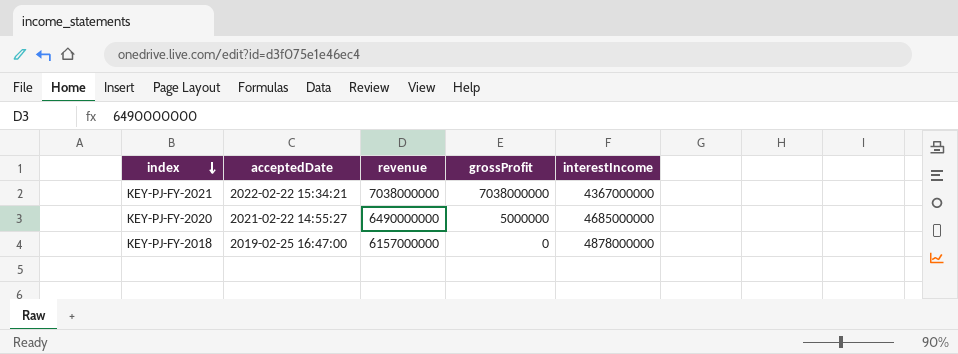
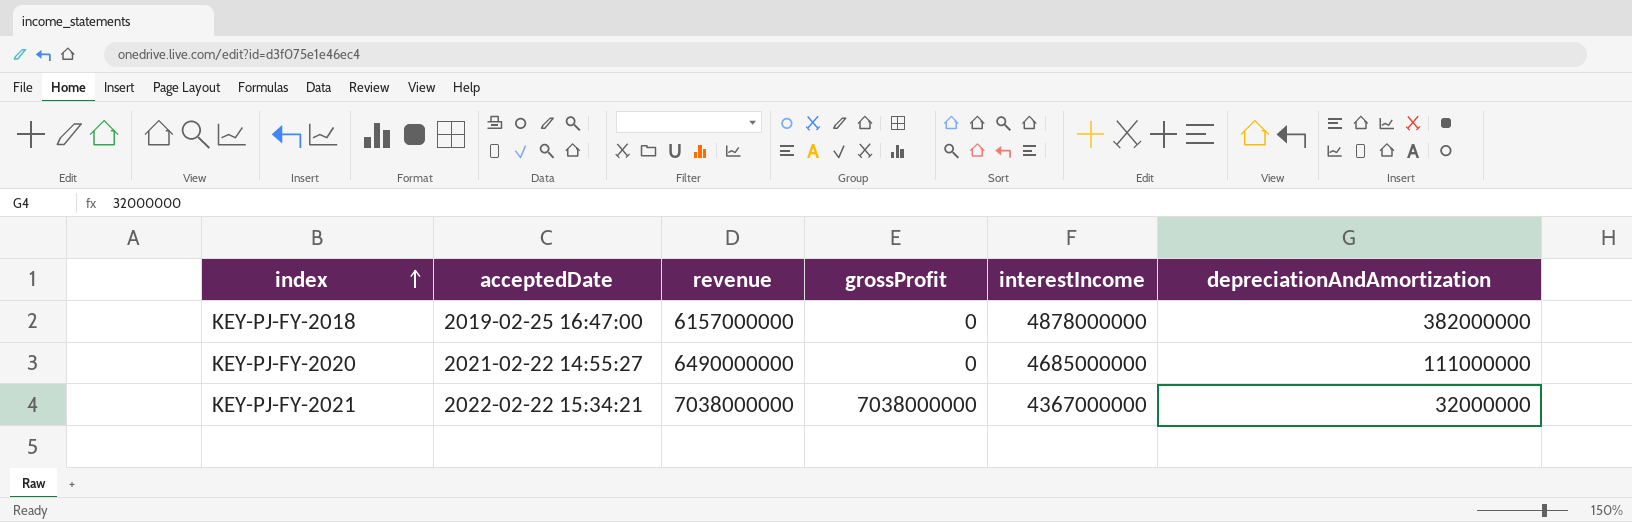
row order: index descending -> index ascending
column depreciationAndAmortization | position: none -> 6
KEY-PJ-FY-2020 | grossProfit: 5000000 -> 0

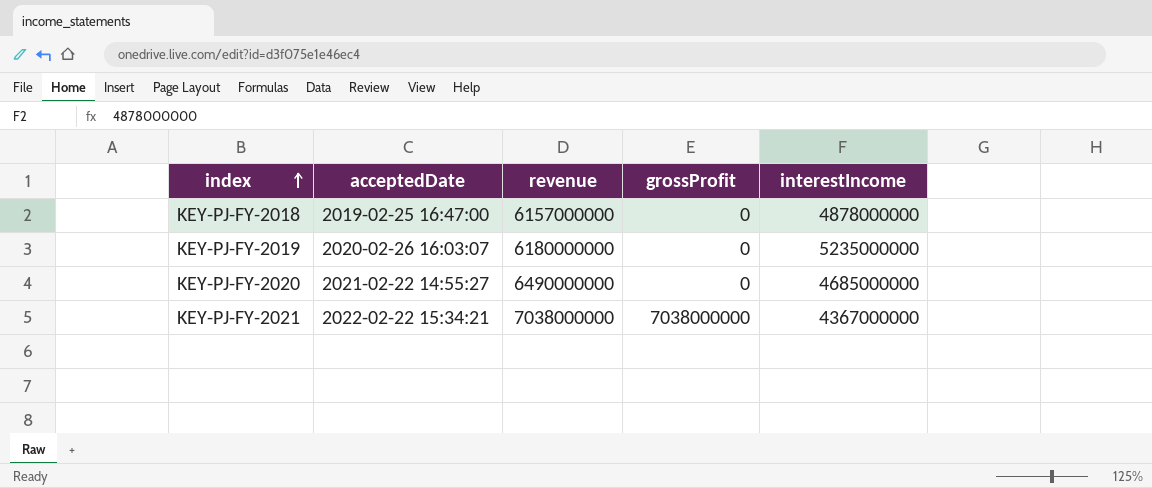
column depreciationAndAmortization | position: 6 -> none
row KEY-PJ-FY-2019: none -> 2020-02-26 16:03:07 | 6180000000 | 0 | 5235000000

